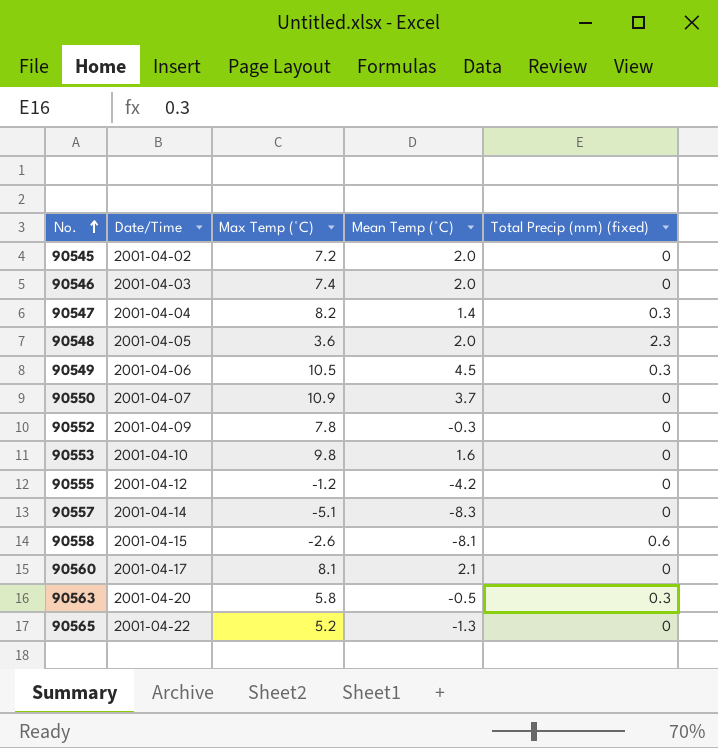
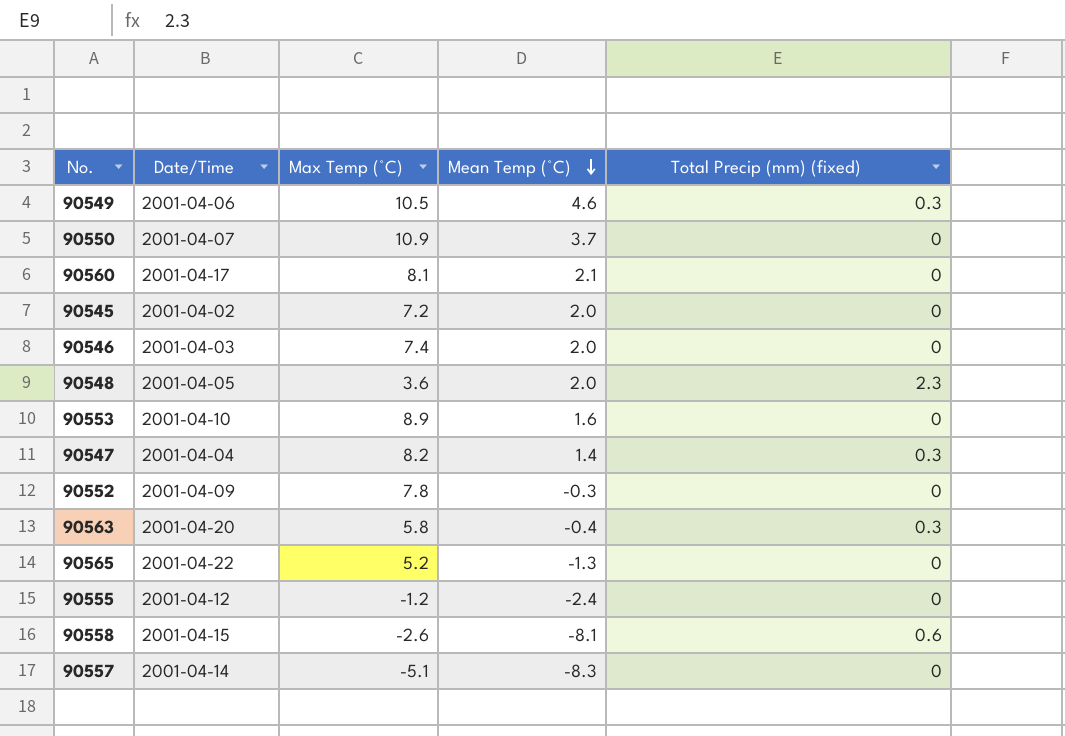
row order: No. ascending -> Mean Temp (°C) descending
90549 | Mean Temp (°C): 4.5 -> 4.6
90553 | Max Temp (°C): 9.8 -> 8.9
90563 | Mean Temp (°C): -0.5 -> -0.4
90555 | Mean Temp (°C): -4.2 -> -2.4

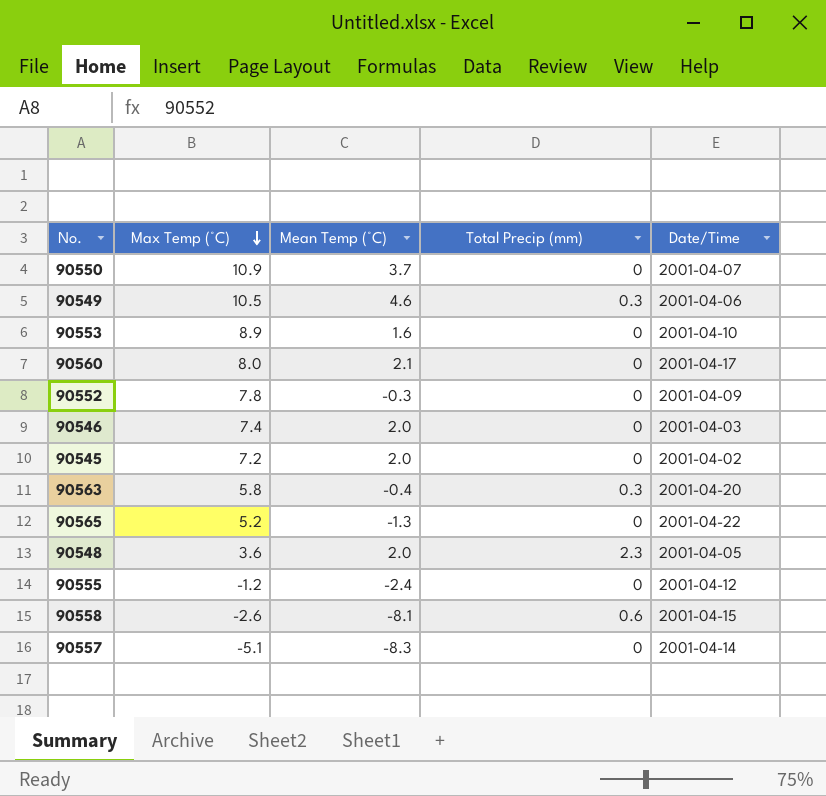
row order: Mean Temp (°C) descending -> Max Temp (°C) descending
column name: Total Precip (mm) (fixed) -> Total Precip (mm)
column Date/Time | position: 2 -> 5
row 90547: 2001-04-04 | 8.2 | 1.4 | 0.3 -> none
90560 | Max Temp (°C): 8.1 -> 8.0

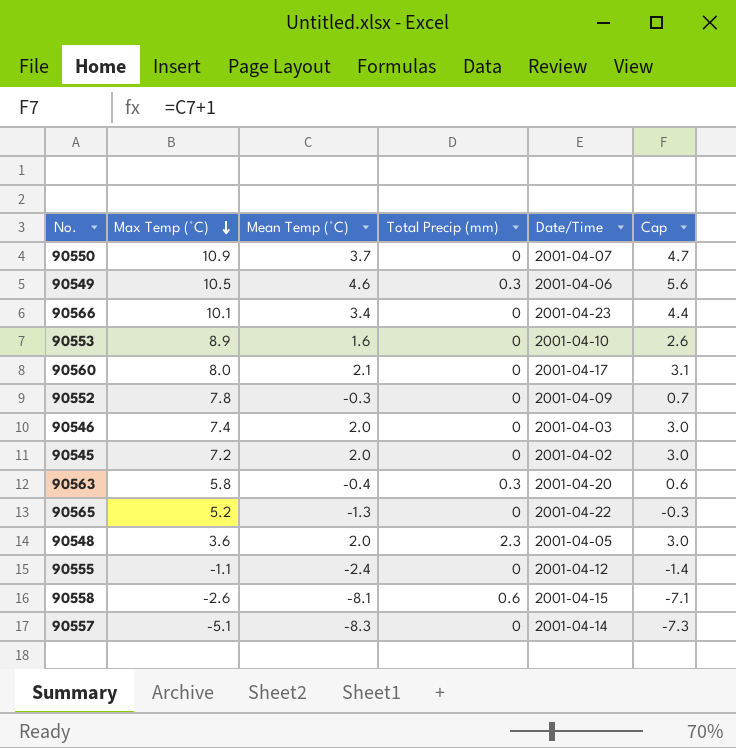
column Cap | formula: none -> [Mean Temp (°C)] + 1
row 90566: none -> 10.1 | 3.4 | 0 | 2001-04-23 | 4.4
90555 | Max Temp (°C): -1.2 -> -1.1

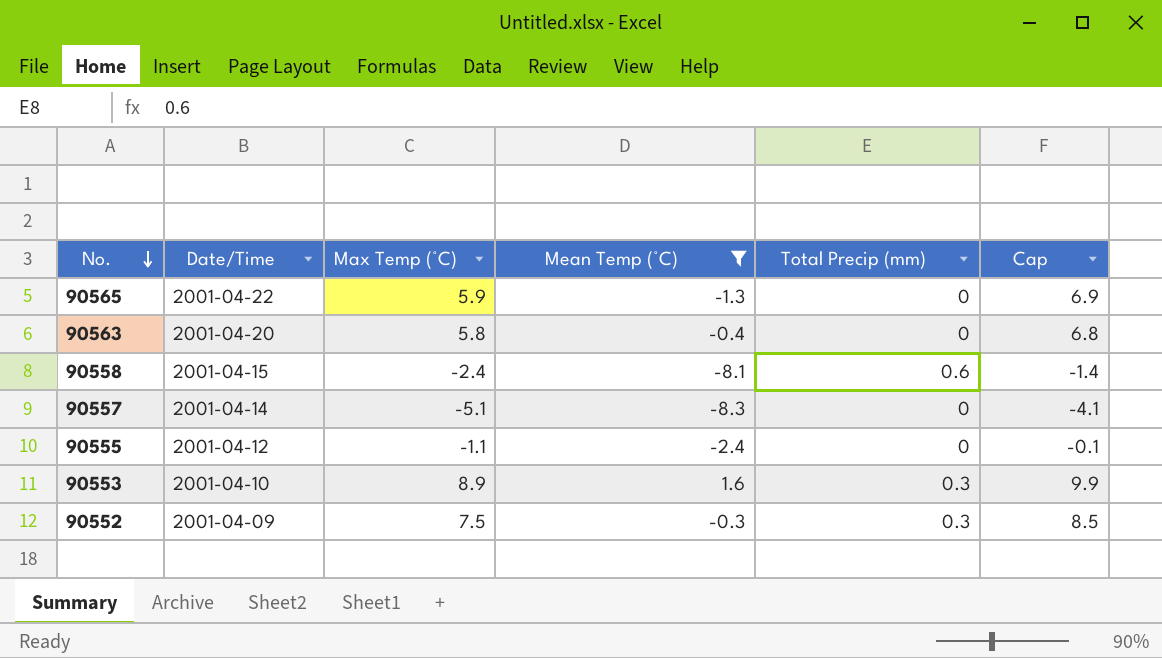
filter: none -> Mean Temp (°C) <= 1.6
row order: Max Temp (°C) descending -> No. descending
column Date/Time | position: 5 -> 2
column Cap | formula: [Mean Temp (°C)] + 1 -> [Max Temp (°C)] + 1
90565 | Max Temp (°C): 5.2 -> 5.9
90563 | Total Precip (mm): 0.3 -> 0
90558 | Max Temp (°C): -2.6 -> -2.4
90553 | Total Precip (mm): 0 -> 0.3
90552 | Max Temp (°C): 7.8 -> 7.5
90552 | Total Precip (mm): 0 -> 0.3

